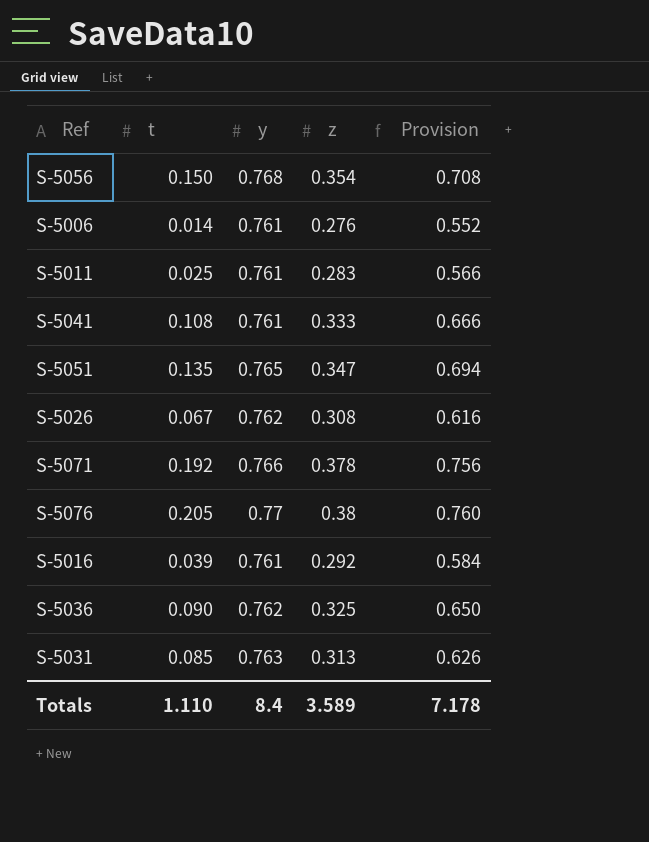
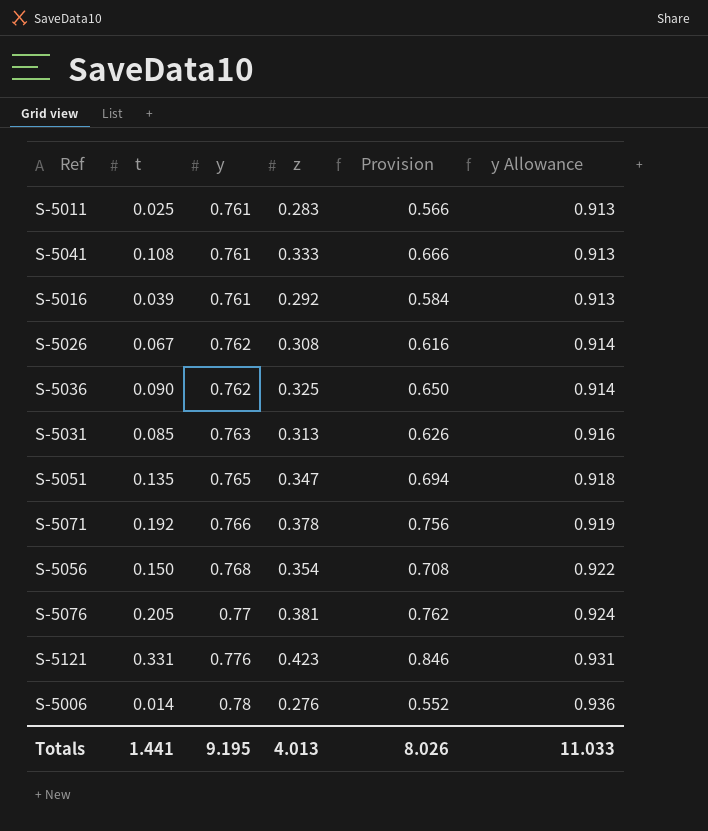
row order: none -> y ascending
column y Allowance | formula: none -> [y] * 1.2
S-5076 | z: 0.38 -> 0.381
S-5076 | Provision: 0.760 -> 0.762
row S-5121: none -> 0.331 | 0.776 | 0.423 | 0.846 | 0.931
S-5006 | y: 0.761 -> 0.78
Totals | t: 1.110 -> 1.441
Totals | y: 8.4 -> 9.195
Totals | z: 3.589 -> 4.013
Totals | Provision: 7.178 -> 8.026

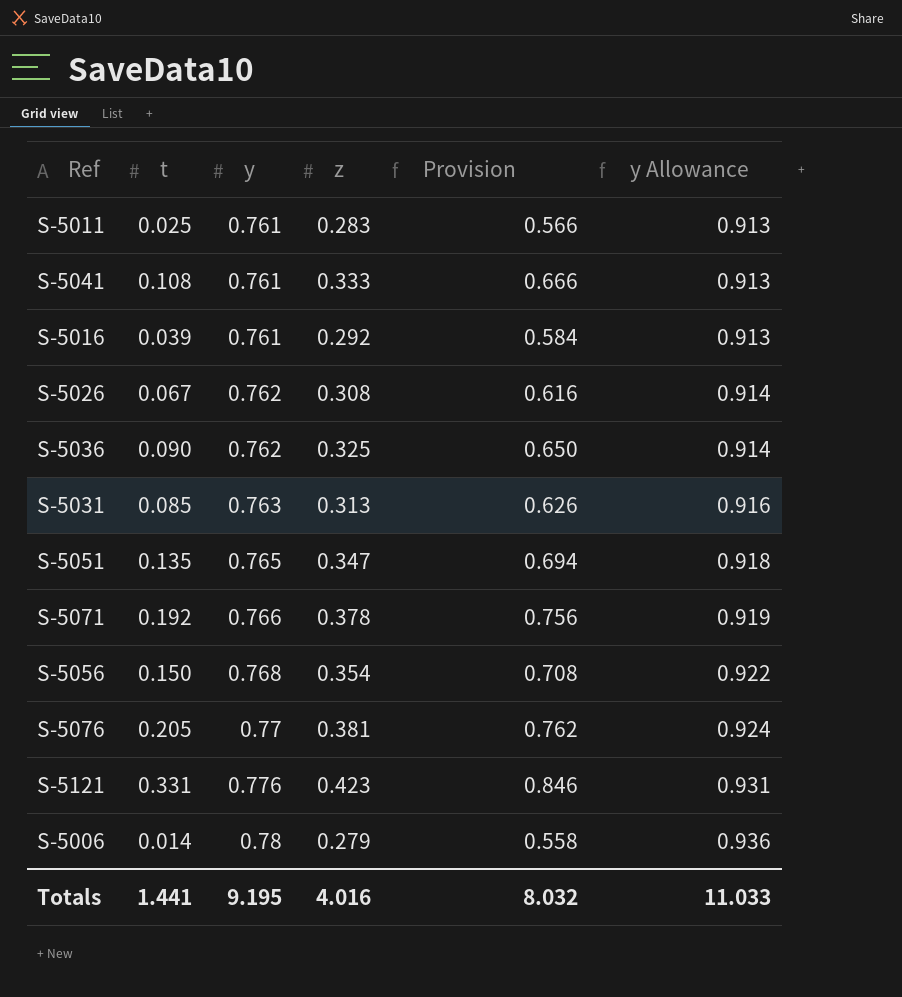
S-5006 | z: 0.276 -> 0.279
S-5006 | Provision: 0.552 -> 0.558
Totals | z: 4.013 -> 4.016
Totals | Provision: 8.026 -> 8.032

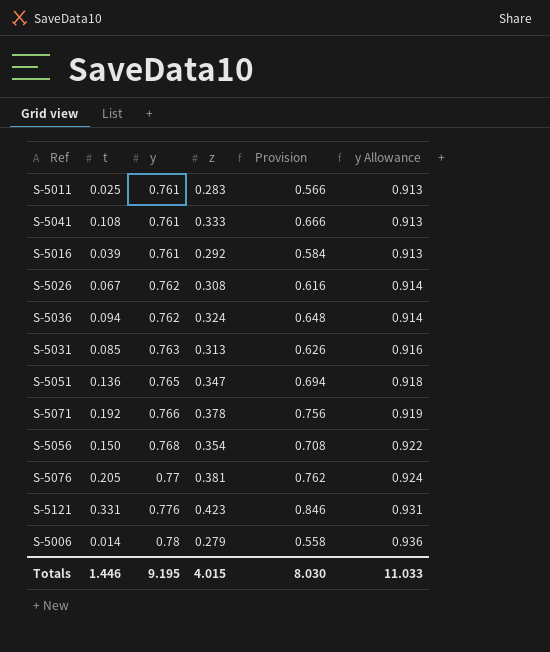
S-5036 | t: 0.090 -> 0.094
S-5036 | z: 0.325 -> 0.324
S-5036 | Provision: 0.650 -> 0.648
S-5051 | t: 0.135 -> 0.136
Totals | t: 1.441 -> 1.446
Totals | z: 4.016 -> 4.015
Totals | Provision: 8.032 -> 8.030

